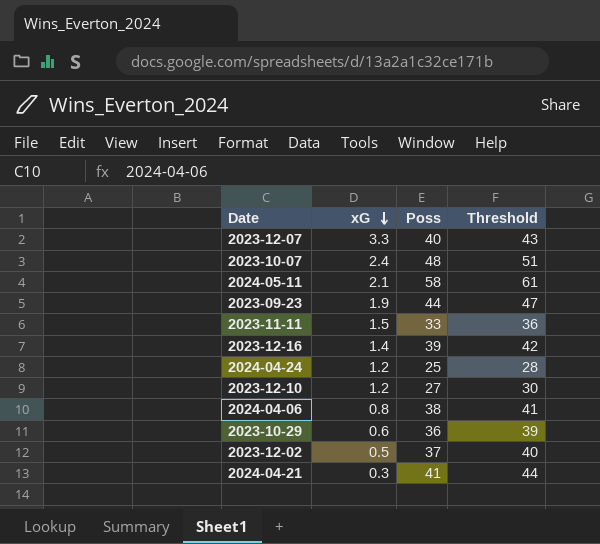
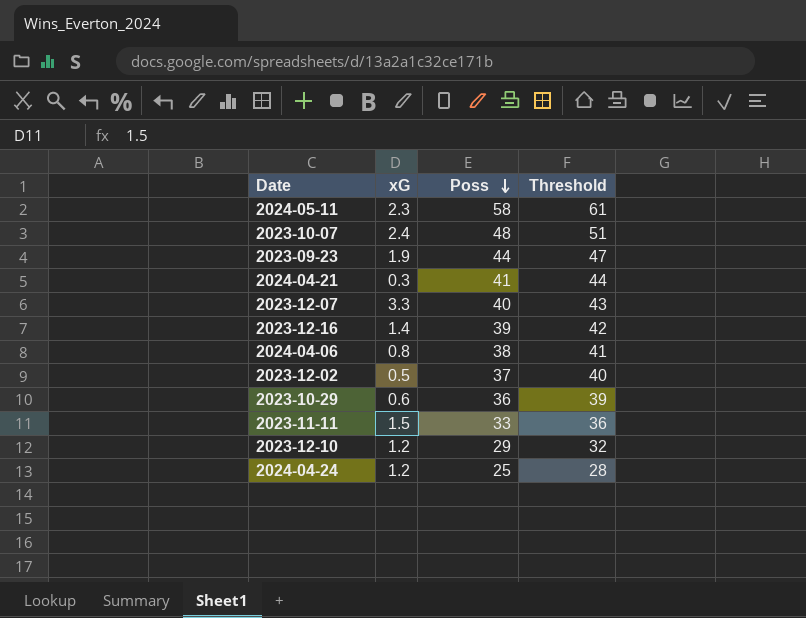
row order: xG descending -> Poss descending
2024-05-11 | xG: 2.1 -> 2.3
2023-12-10 | Poss: 27 -> 29
2023-12-10 | Threshold: 30 -> 32

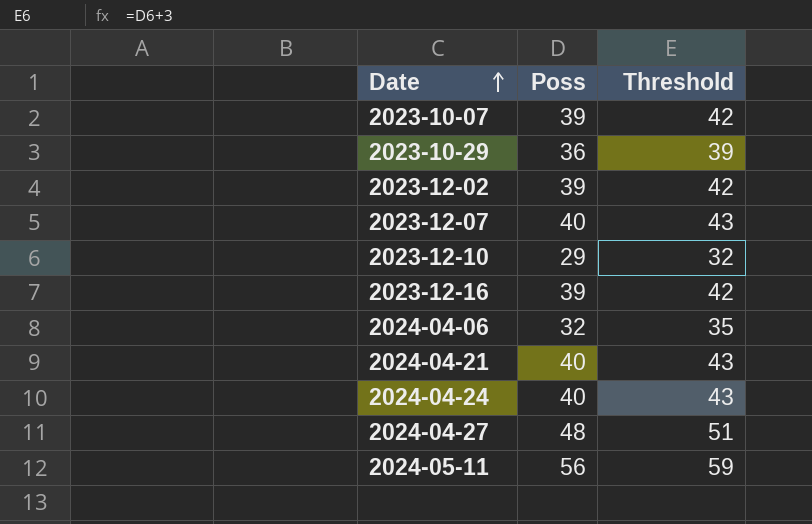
row order: Poss descending -> Date ascending
column xG | position: 2 -> none
row 2023-09-23: 1.9 | 44 | 47 -> none
row 2023-11-11: 1.5 | 33 | 36 -> none
2023-10-07 | Poss: 48 -> 39
2023-10-07 | Threshold: 51 -> 42
2023-12-02 | Poss: 37 -> 39
2023-12-02 | Threshold: 40 -> 42
2024-04-06 | Poss: 38 -> 32
2024-04-06 | Threshold: 41 -> 35
2024-04-21 | Poss: 41 -> 40
2024-04-21 | Threshold: 44 -> 43
2024-04-24 | Poss: 25 -> 40
2024-04-24 | Threshold: 28 -> 43
row 2024-04-27: none -> 48 | 51
2024-05-11 | Poss: 58 -> 56
2024-05-11 | Threshold: 61 -> 59

